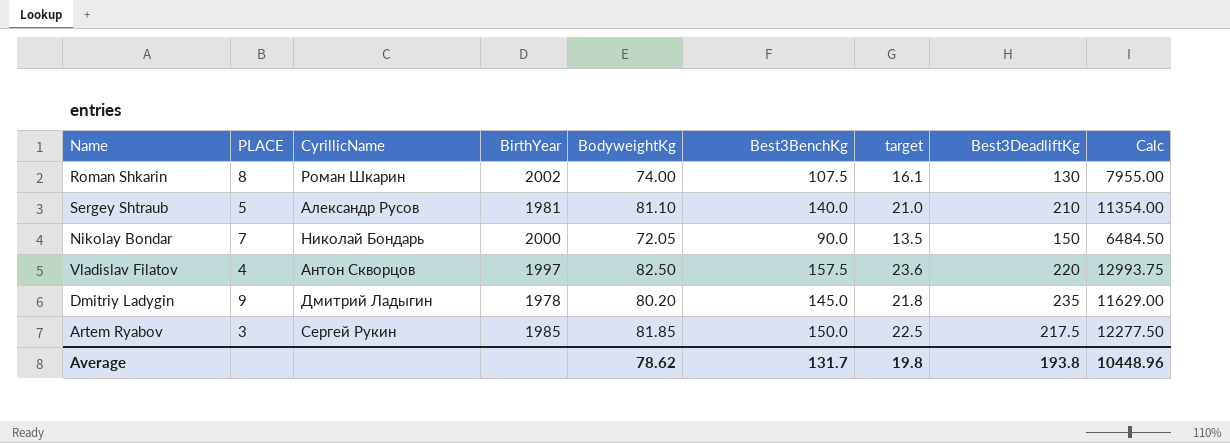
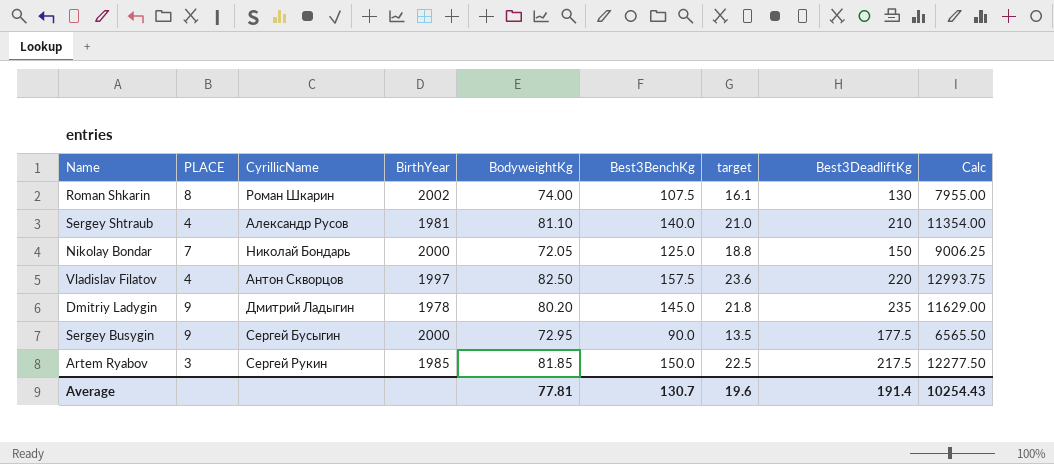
Sergey Shtraub | PLACE: 5 -> 4
Nikolay Bondar | Best3BenchKg: 90.0 -> 125.0
Nikolay Bondar | target: 13.5 -> 18.8
Nikolay Bondar | Calc: 6484.50 -> 9006.25
row Sergey Busygin: none -> 9 | Сергей Бусыгин | 2000 | 72.95 | 90.0 | 13.5 | 177.5 | 6565.50
Average | BodyweightKg: 78.62 -> 77.81
Average | Best3BenchKg: 131.7 -> 130.7
Average | target: 19.8 -> 19.6
Average | Best3DeadliftKg: 193.8 -> 191.4
Average | Calc: 10448.96 -> 10254.43

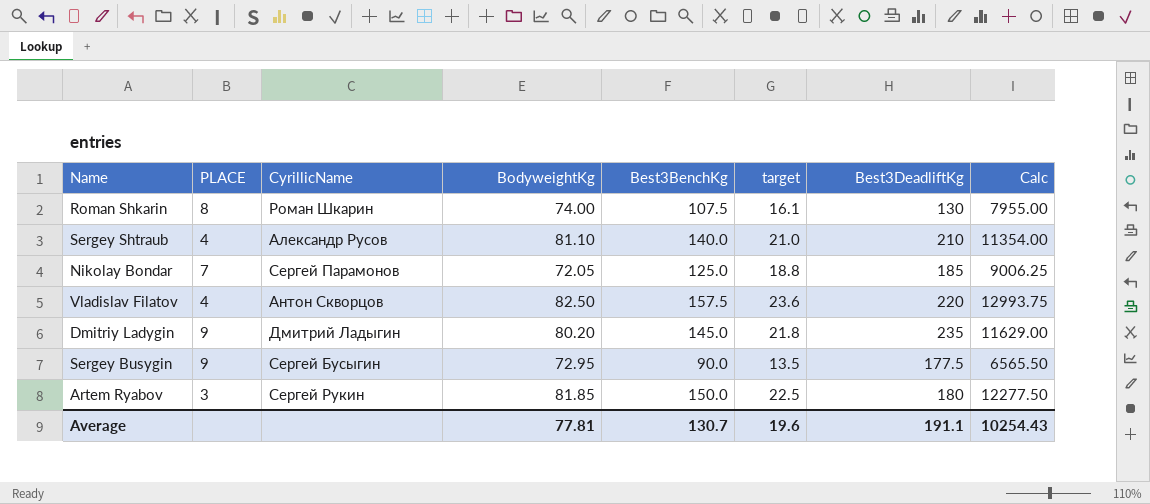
column BirthYear | position: 4 -> none
Nikolay Bondar | CyrillicName: Николай Бондарь -> Сергей Парамонов
Nikolay Bondar | Best3DeadliftKg: 150 -> 185
Artem Ryabov | Best3DeadliftKg: 217.5 -> 180
Average | Best3DeadliftKg: 191.4 -> 191.1

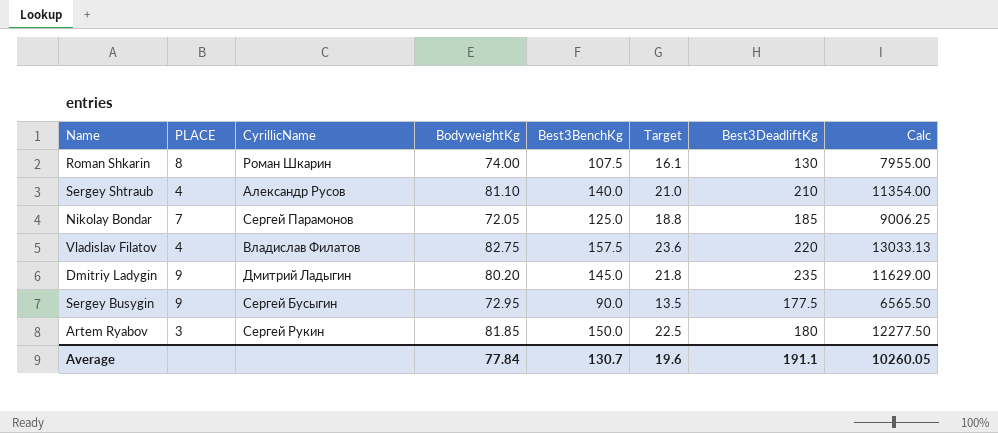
column name: target -> Target
Vladislav Filatov | CyrillicName: Антон Скворцов -> Владислав Филатов
Vladislav Filatov | BodyweightKg: 82.50 -> 82.75
Vladislav Filatov | Calc: 12993.75 -> 13033.13
Average | BodyweightKg: 77.81 -> 77.84
Average | Calc: 10254.43 -> 10260.05

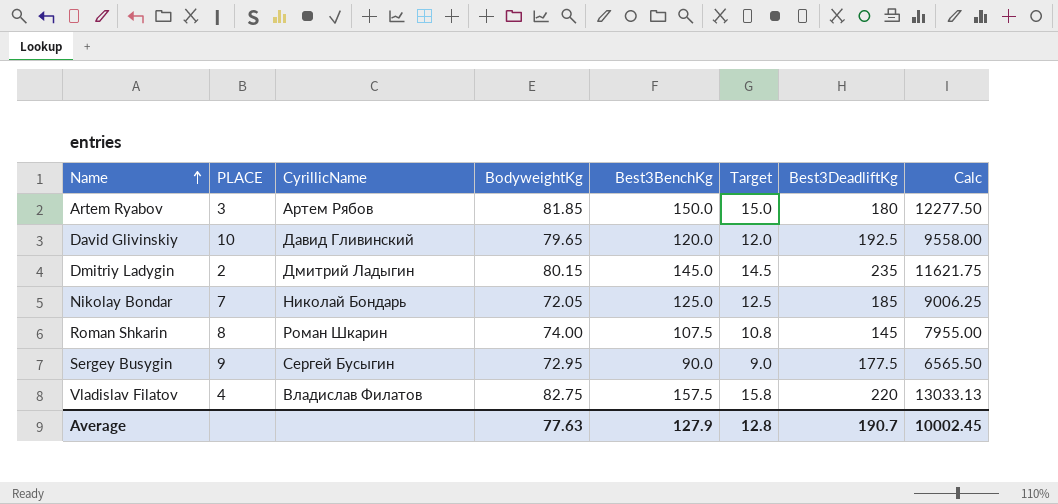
row order: none -> Name ascending
column Target | formula: [Best3BenchKg] * 0.15 -> [Best3BenchKg] * 0.1
row Sergey Shtraub: 4 | Александр Русов | 81.10 | 140.0 | 21.0 | 210 | 11354.00 -> none
Artem Ryabov | CyrillicName: Сергей Рукин -> Артем Рябов
row David Glivinskiy: none -> 10 | Давид Гливинский | 79.65 | 120.0 | 12.0 | 192.5 | 9558.00
Dmitriy Ladygin | PLACE: 9 -> 2
Dmitriy Ladygin | BodyweightKg: 80.20 -> 80.15
Dmitriy Ladygin | Calc: 11629.00 -> 11621.75
Nikolay Bondar | CyrillicName: Сергей Парамонов -> Николай Бондарь
Roman Shkarin | Best3DeadliftKg: 130 -> 145
Average | BodyweightKg: 77.84 -> 77.63
Average | Best3BenchKg: 130.7 -> 127.9
Average | Target: 19.6 -> 12.8
Average | Best3DeadliftKg: 191.1 -> 190.7
Average | Calc: 10260.05 -> 10002.45

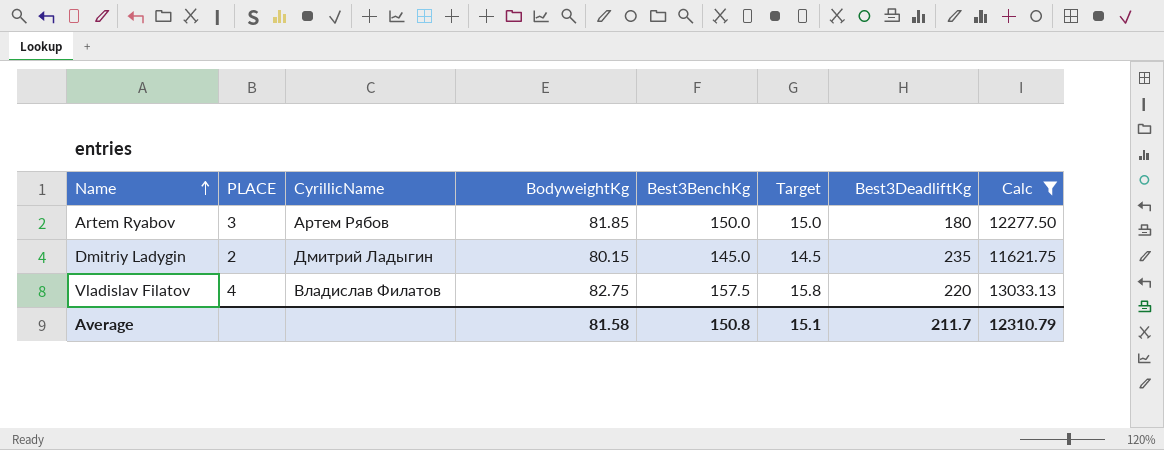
filter: none -> Calc >= 11621.75
Average | BodyweightKg: 77.63 -> 81.58
Average | Best3BenchKg: 127.9 -> 150.8
Average | Target: 12.8 -> 15.1
Average | Best3DeadliftKg: 190.7 -> 211.7
Average | Calc: 10002.45 -> 12310.79

